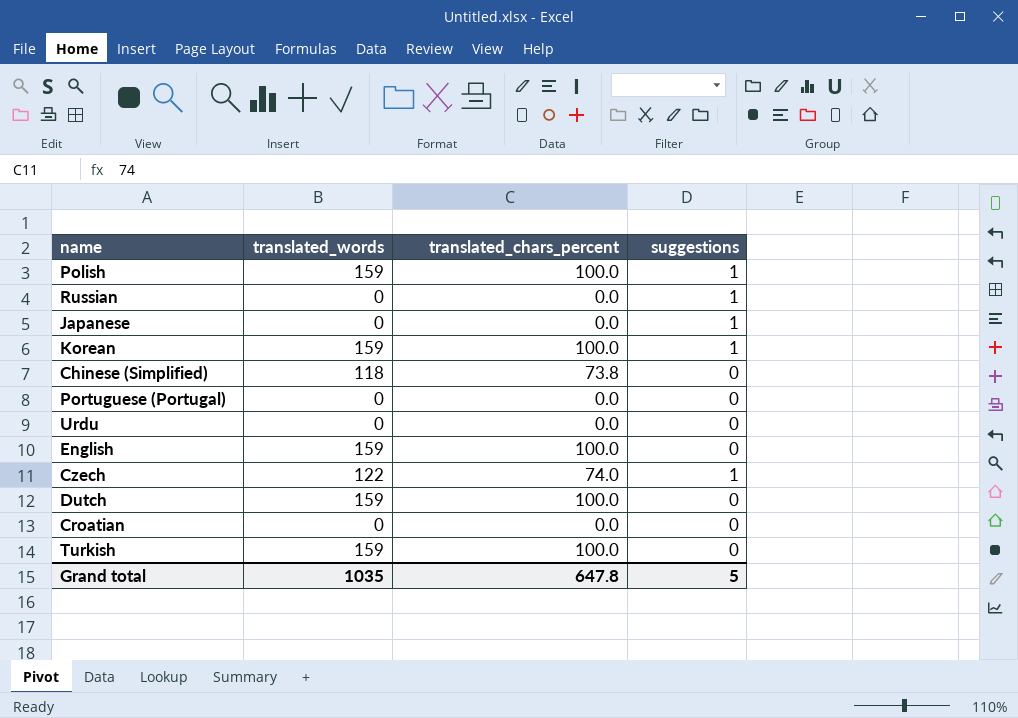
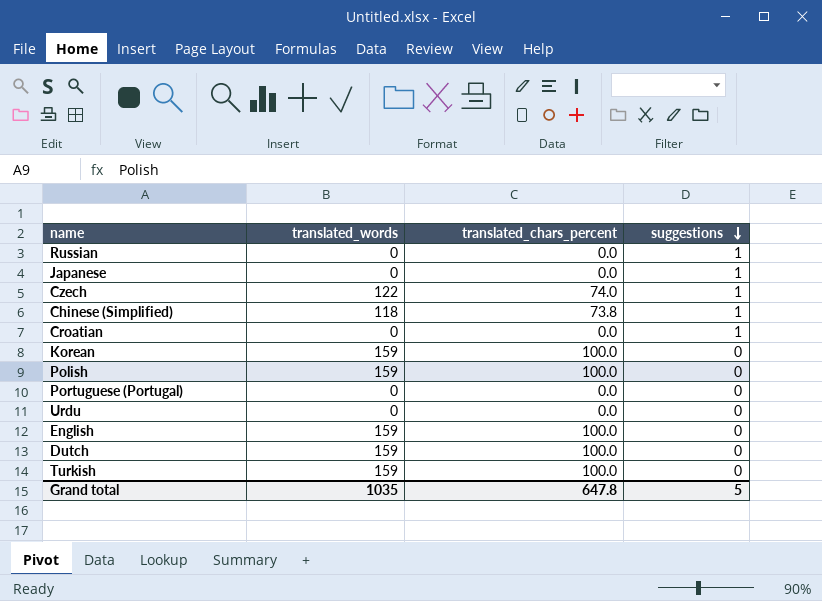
row order: none -> suggestions descending
Chinese (Simplified) | suggestions: 0 -> 1
Croatian | suggestions: 0 -> 1
Korean | suggestions: 1 -> 0
Polish | suggestions: 1 -> 0

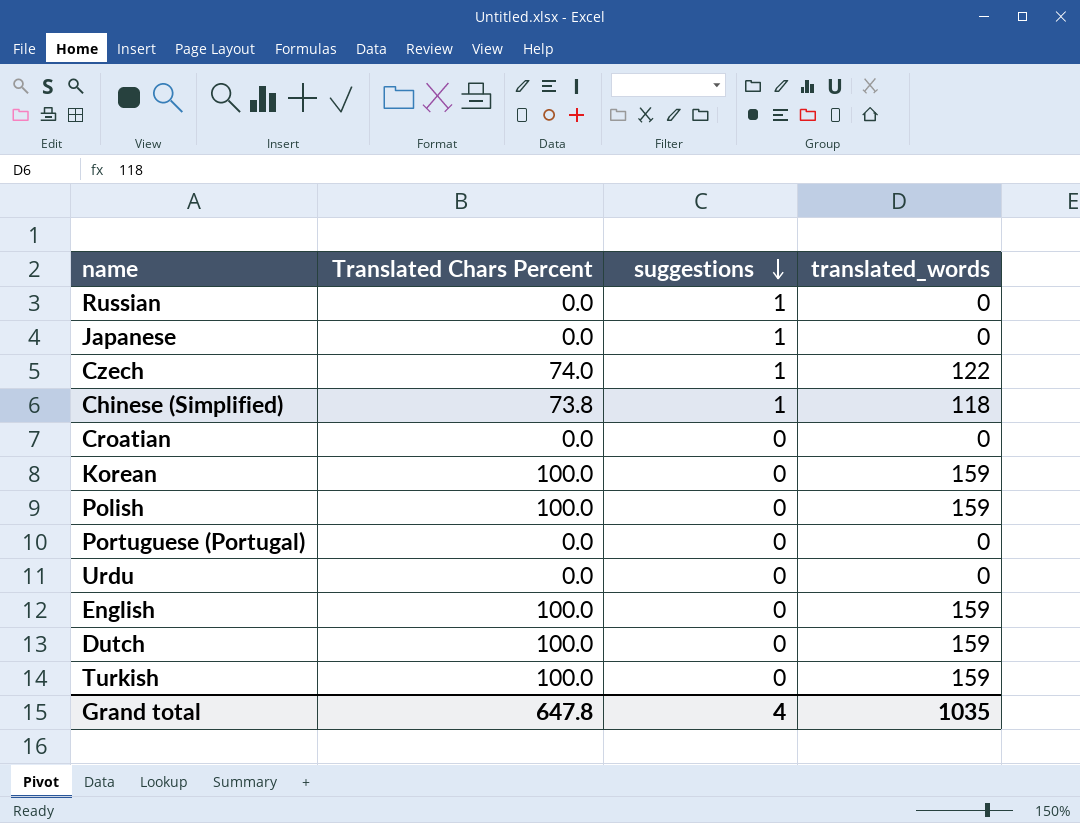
column name: translated_chars_percent -> Translated Chars Percent
column translated_words | position: 2 -> 4
Croatian | suggestions: 1 -> 0
Grand total | suggestions: 5 -> 4

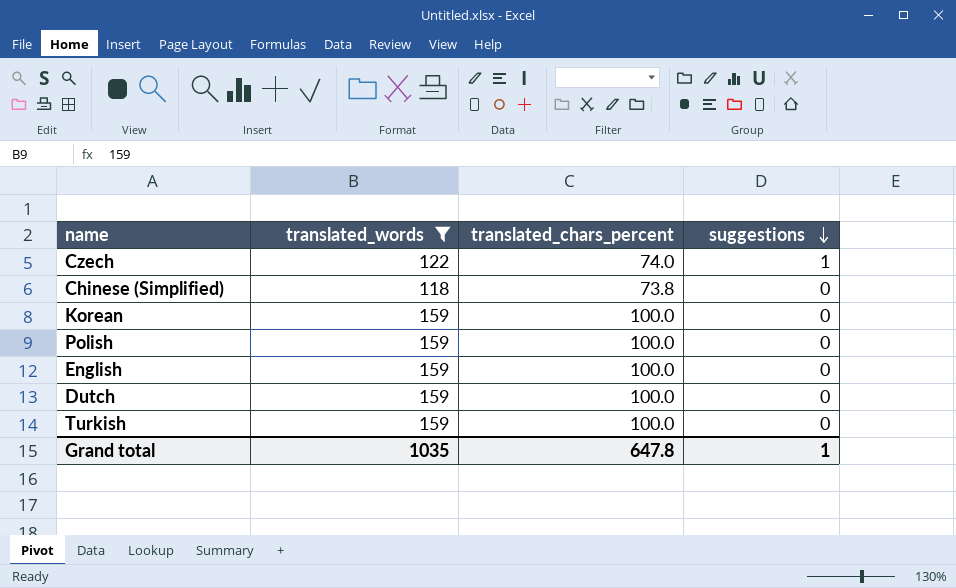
filter: none -> translated_words != 0
column translated_words | position: 4 -> 2
column name: Translated Chars Percent -> translated_chars_percent
Chinese (Simplified) | suggestions: 1 -> 0
Grand total | suggestions: 4 -> 1

